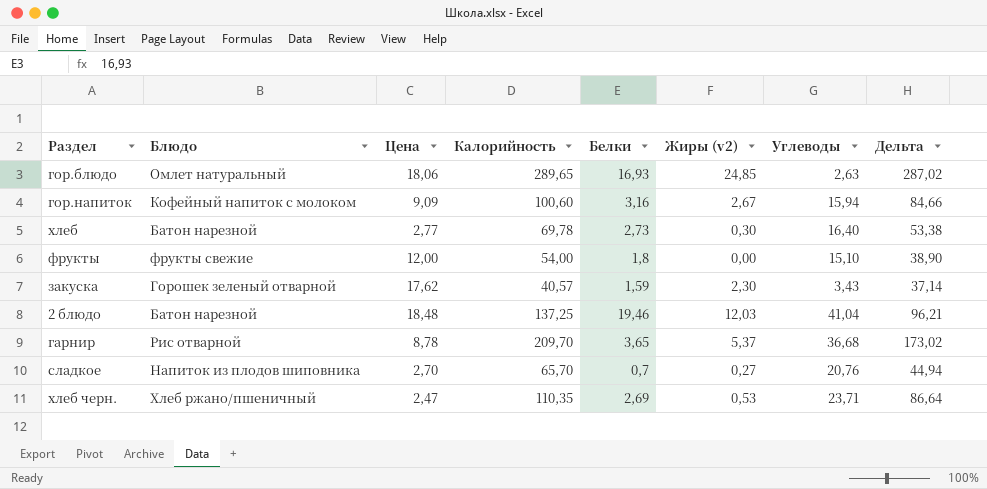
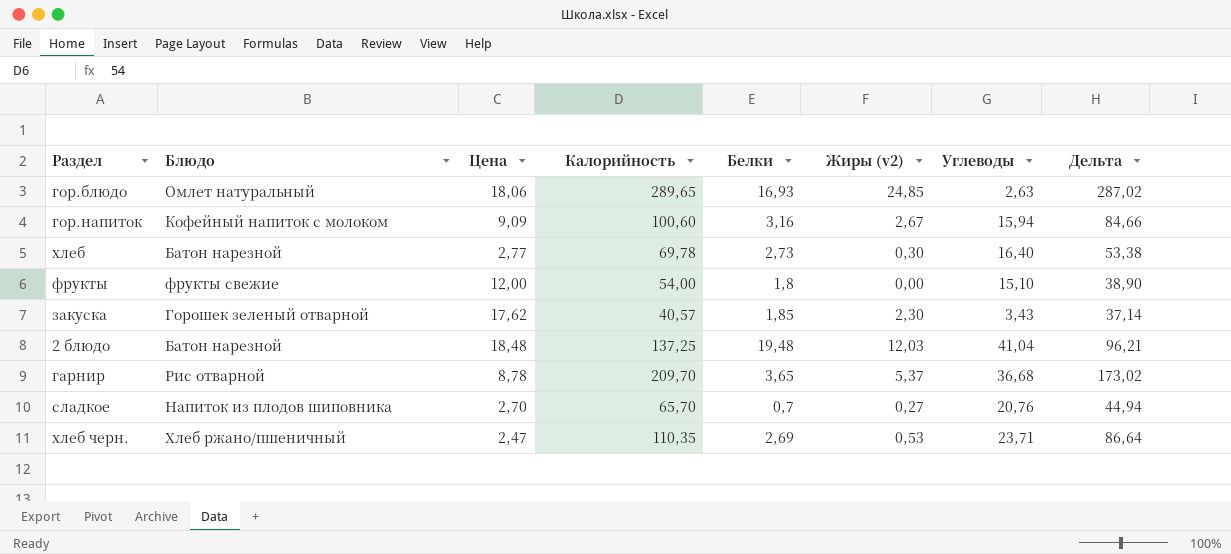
закуска | Белки: 1,59 -> 1,85
2 блюдо | Белки: 19,46 -> 19,48

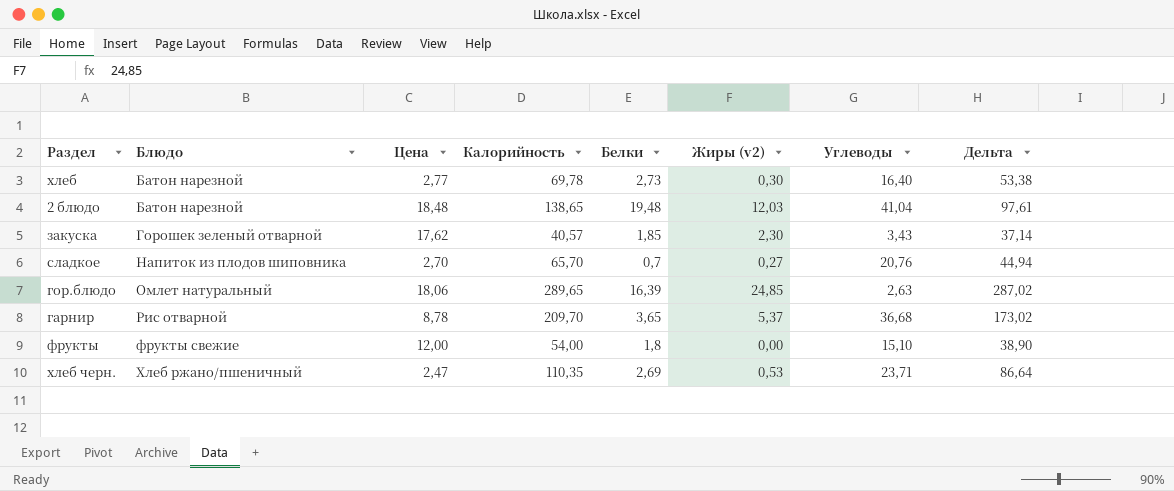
row order: none -> Блюдо ascending
row гор.напиток: Кофейный напиток с молоком | 9,09 | 100,60 | 3,16 | 2,67 | 15,94 | 84,66 -> none
2 блюдо | Калорийность: 137,25 -> 138,65
2 блюдо | Дельта: 96,21 -> 97,61
гор.блюдо | Белки: 16,93 -> 16,39

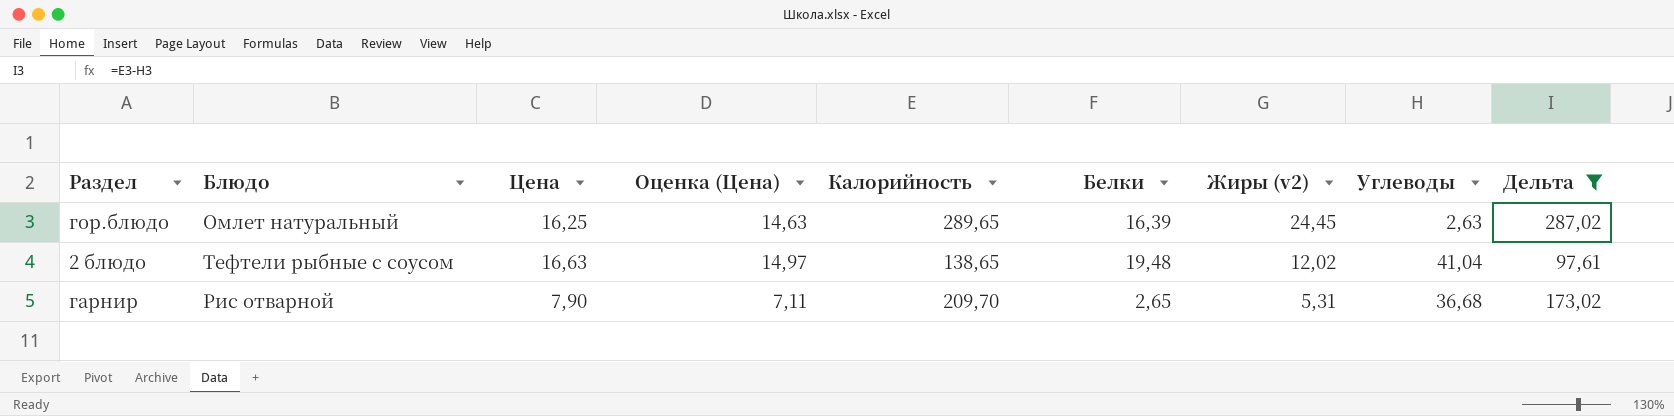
filter: none -> Дельта >= 97,61
row order: Блюдо ascending -> Жиры (v2) descending
column Оценка (Цена) | formula: none -> [Цена] * 0,9
гор.блюдо | Цена: 18,06 -> 16,25
гор.блюдо | Жиры (v2): 24,85 -> 24,45
2 блюдо | Блюдо: Батон нарезной -> Тефтели рыбные с соусом
2 блюдо | Цена: 18,48 -> 16,63
2 блюдо | Жиры (v2): 12,03 -> 12,02
гарнир | Цена: 8,78 -> 7,90
гарнир | Белки: 3,65 -> 2,65
гарнир | Жиры (v2): 5,37 -> 5,31

